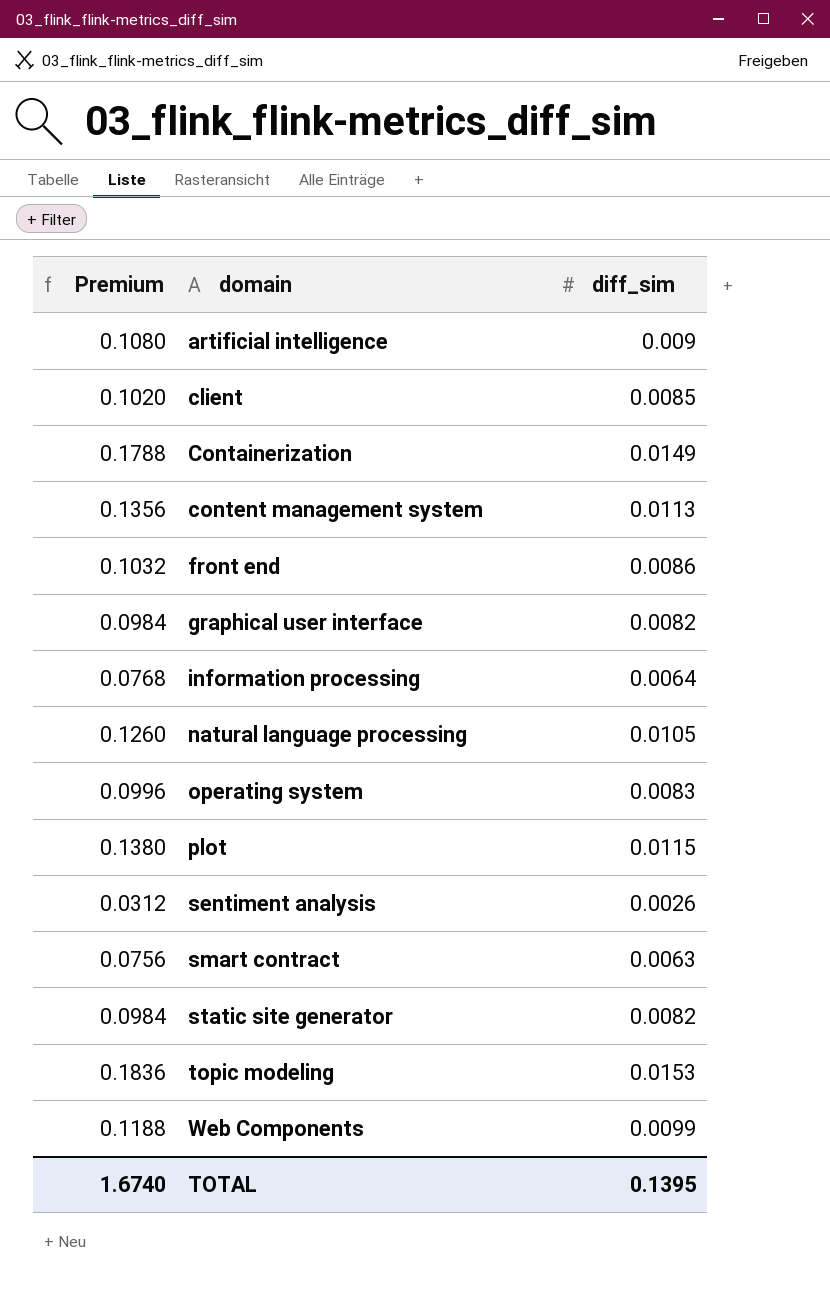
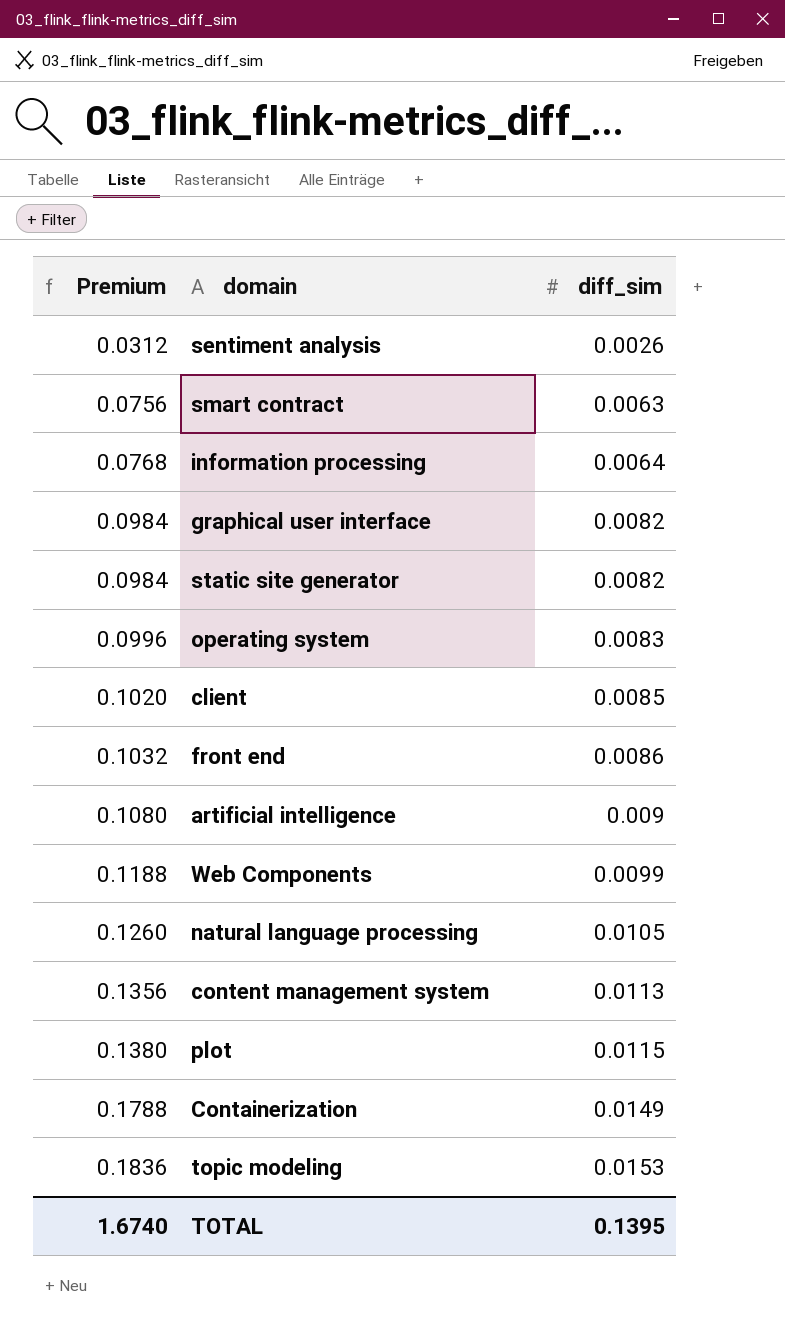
row order: domain ascending -> Premium ascending

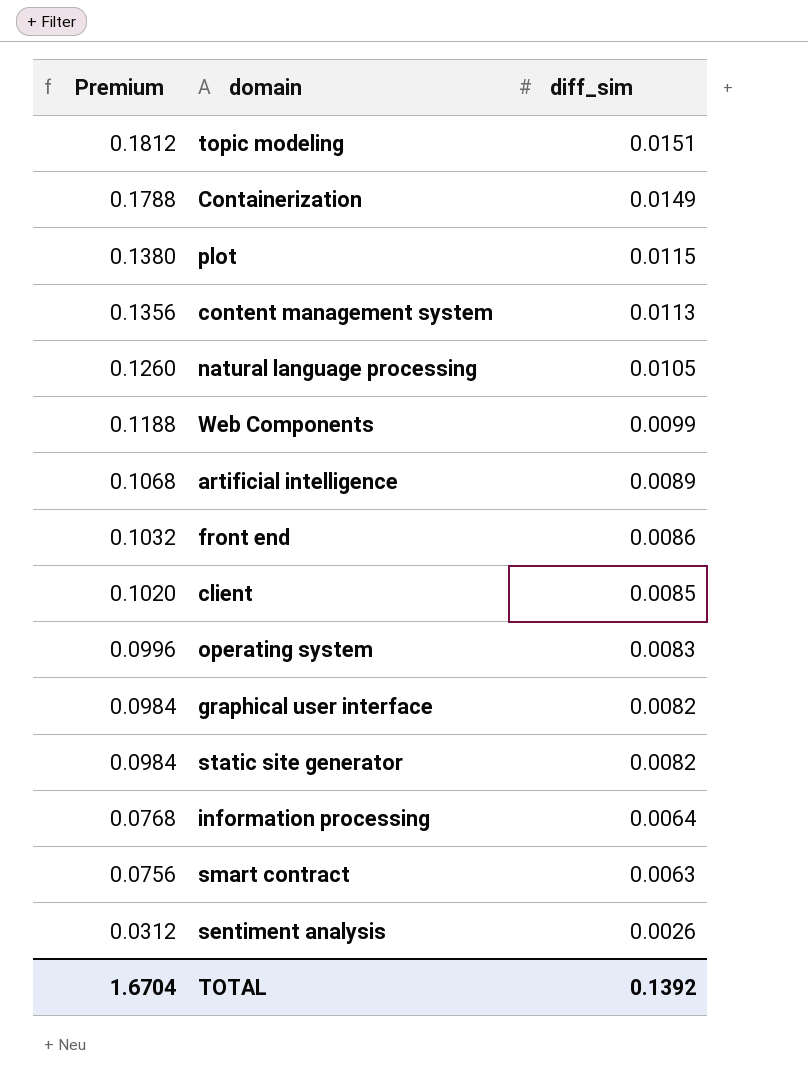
row order: Premium ascending -> Premium descending
topic modeling | Premium: 0.1836 -> 0.1812
topic modeling | diff_sim: 0.0153 -> 0.0151
artificial intelligence | Premium: 0.1080 -> 0.1068
artificial intelligence | diff_sim: 0.009 -> 0.0089
TOTAL | Premium: 1.6740 -> 1.6704
TOTAL | diff_sim: 0.1395 -> 0.1392

